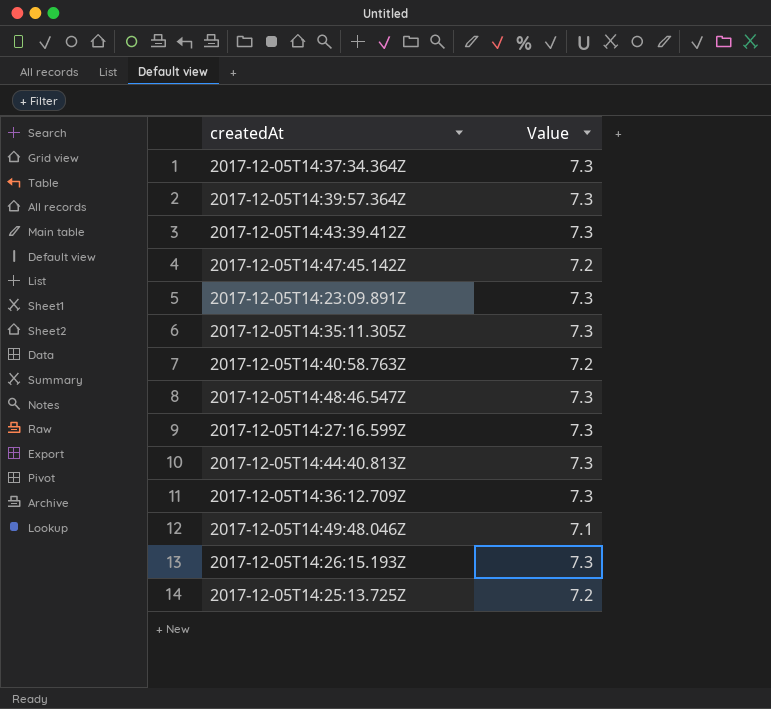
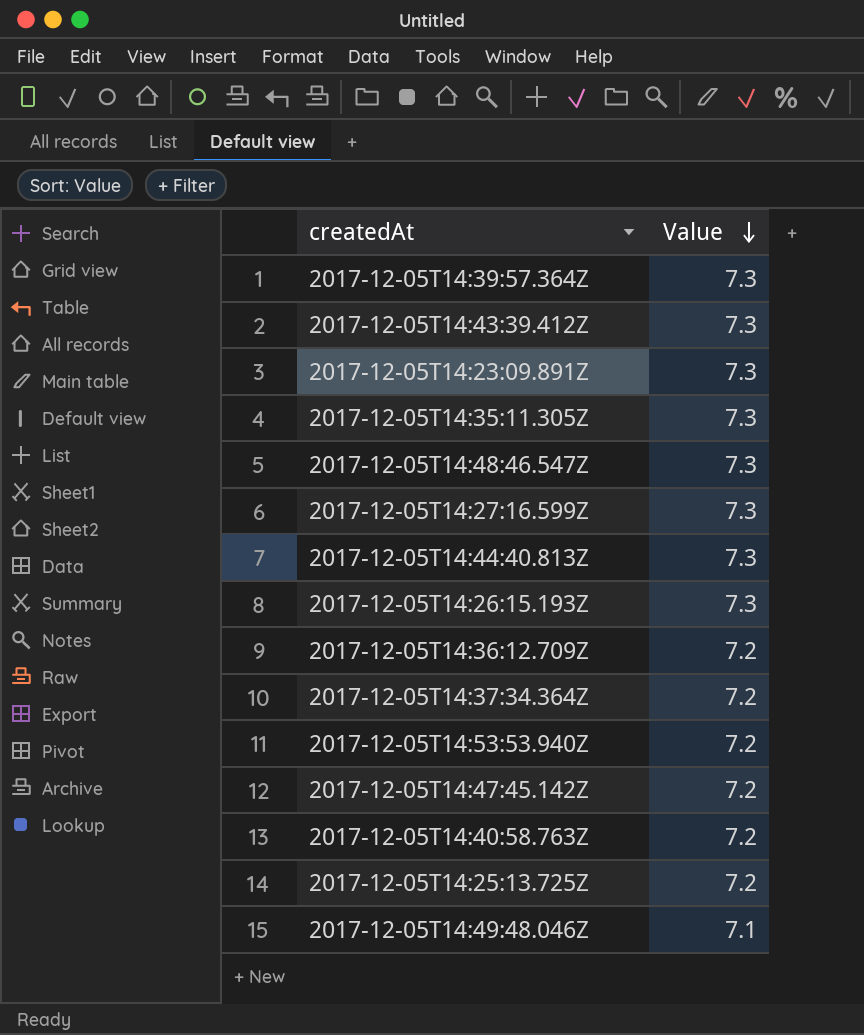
row order: none -> Value descending
2017-12-05T14:36:12.709Z | Value: 7.3 -> 7.2
2017-12-05T14:37:34.364Z | Value: 7.3 -> 7.2
row 2017-12-05T14:53:53.940Z: none -> 7.2

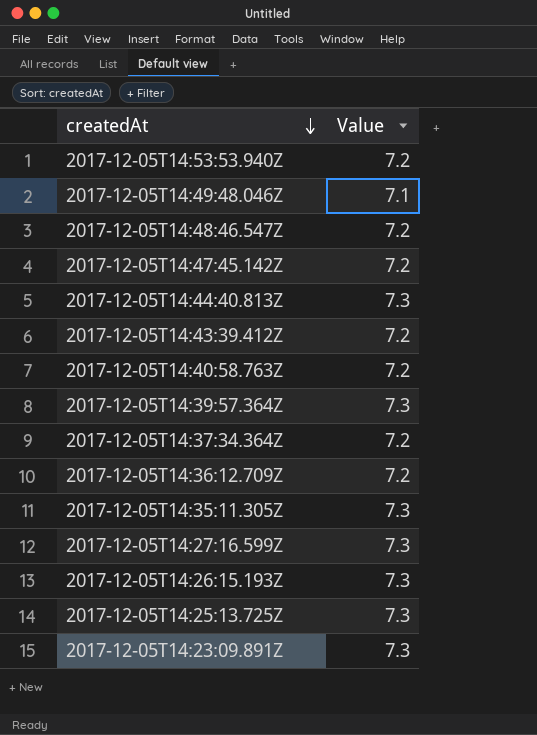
row order: Value descending -> createdAt descending
2017-12-05T14:48:46.547Z | Value: 7.3 -> 7.2
2017-12-05T14:43:39.412Z | Value: 7.3 -> 7.2
2017-12-05T14:25:13.725Z | Value: 7.2 -> 7.3

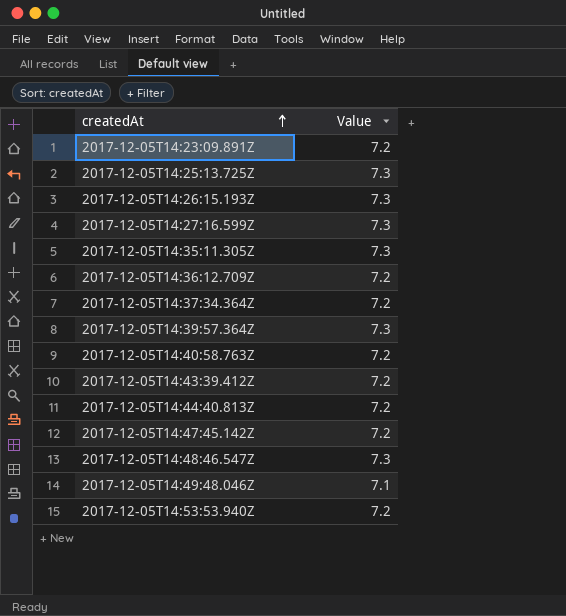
row order: createdAt descending -> createdAt ascending
2017-12-05T14:23:09.891Z | Value: 7.3 -> 7.2
2017-12-05T14:44:40.813Z | Value: 7.3 -> 7.2
2017-12-05T14:48:46.547Z | Value: 7.2 -> 7.3

